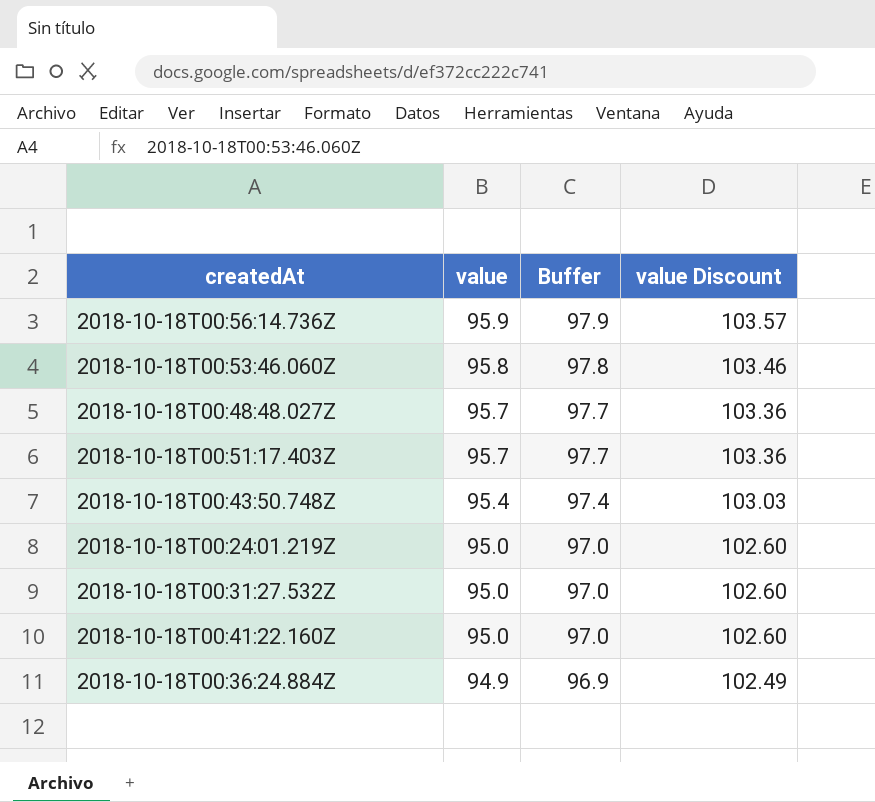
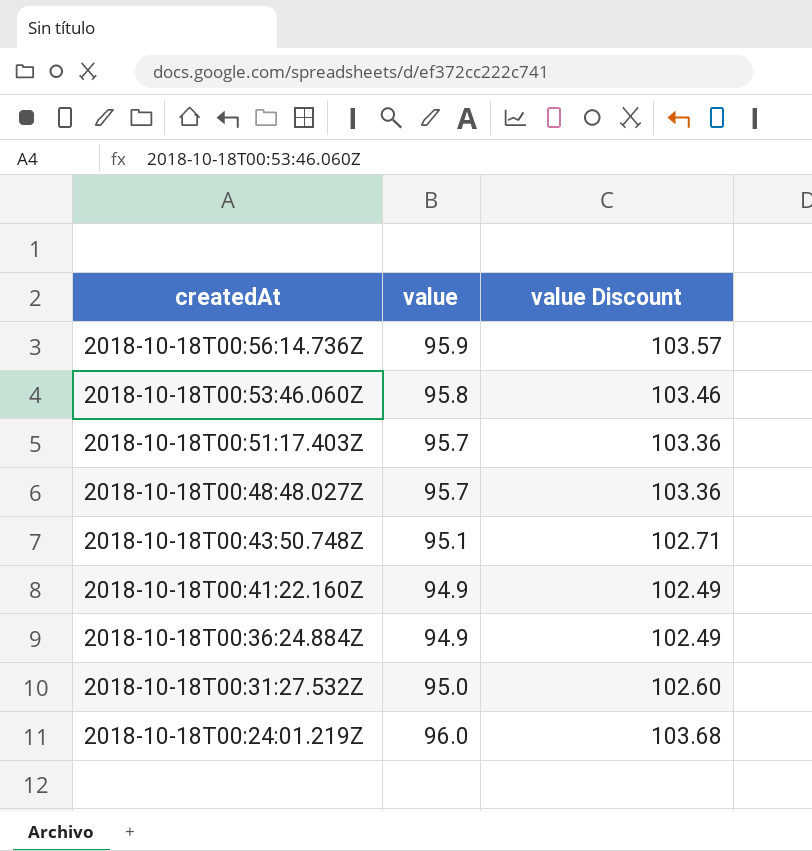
row order: value descending -> createdAt descending
column Buffer | formula: [value] + 2 -> none
2018-10-18T00:43:50.748Z | value: 95.4 -> 95.1
2018-10-18T00:43:50.748Z | value Discount: 103.03 -> 102.71
2018-10-18T00:41:22.160Z | value: 95.0 -> 94.9
2018-10-18T00:41:22.160Z | value Discount: 102.60 -> 102.49
2018-10-18T00:24:01.219Z | value: 95.0 -> 96.0
2018-10-18T00:24:01.219Z | value Discount: 102.60 -> 103.68

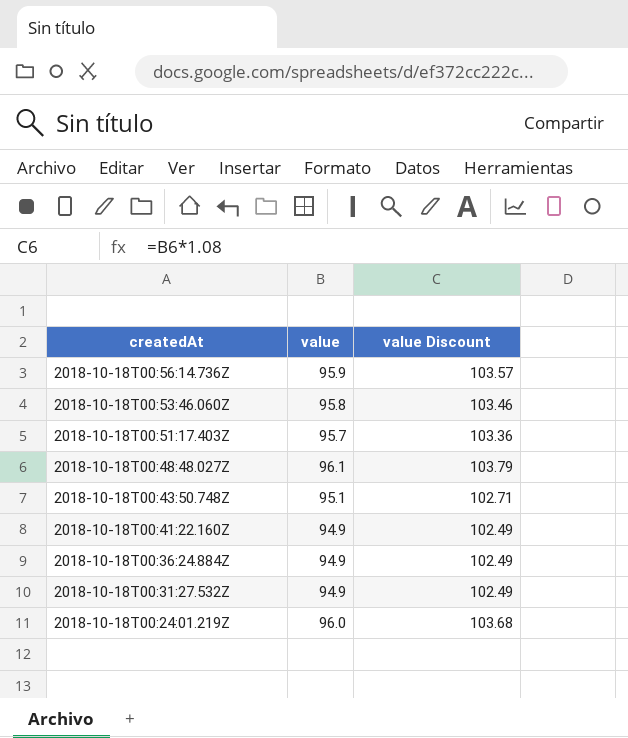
2018-10-18T00:48:48.027Z | value: 95.7 -> 96.1
2018-10-18T00:48:48.027Z | value Discount: 103.36 -> 103.79
2018-10-18T00:31:27.532Z | value: 95.0 -> 94.9
2018-10-18T00:31:27.532Z | value Discount: 102.60 -> 102.49

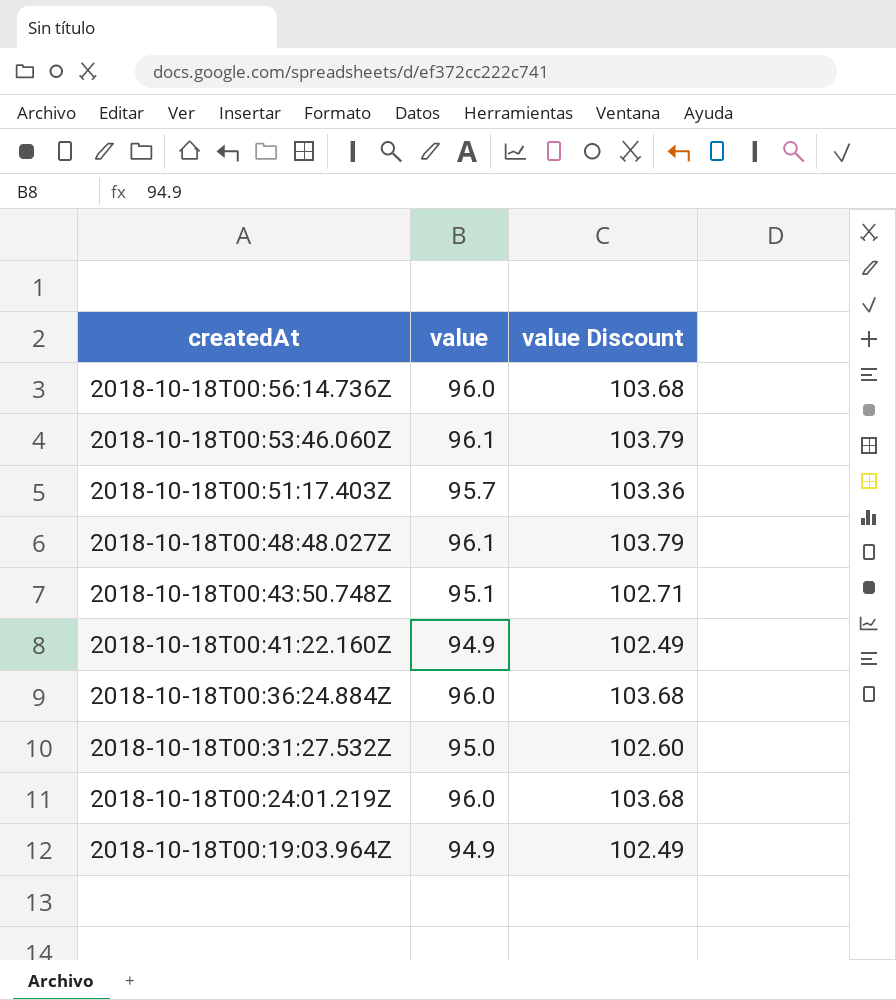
2018-10-18T00:56:14.736Z | value: 95.9 -> 96.0
2018-10-18T00:56:14.736Z | value Discount: 103.57 -> 103.68
2018-10-18T00:53:46.060Z | value: 95.8 -> 96.1
2018-10-18T00:53:46.060Z | value Discount: 103.46 -> 103.79
2018-10-18T00:36:24.884Z | value: 94.9 -> 96.0
2018-10-18T00:36:24.884Z | value Discount: 102.49 -> 103.68
2018-10-18T00:31:27.532Z | value: 94.9 -> 95.0
2018-10-18T00:31:27.532Z | value Discount: 102.49 -> 102.60
row 2018-10-18T00:19:03.964Z: none -> 94.9 | 102.49

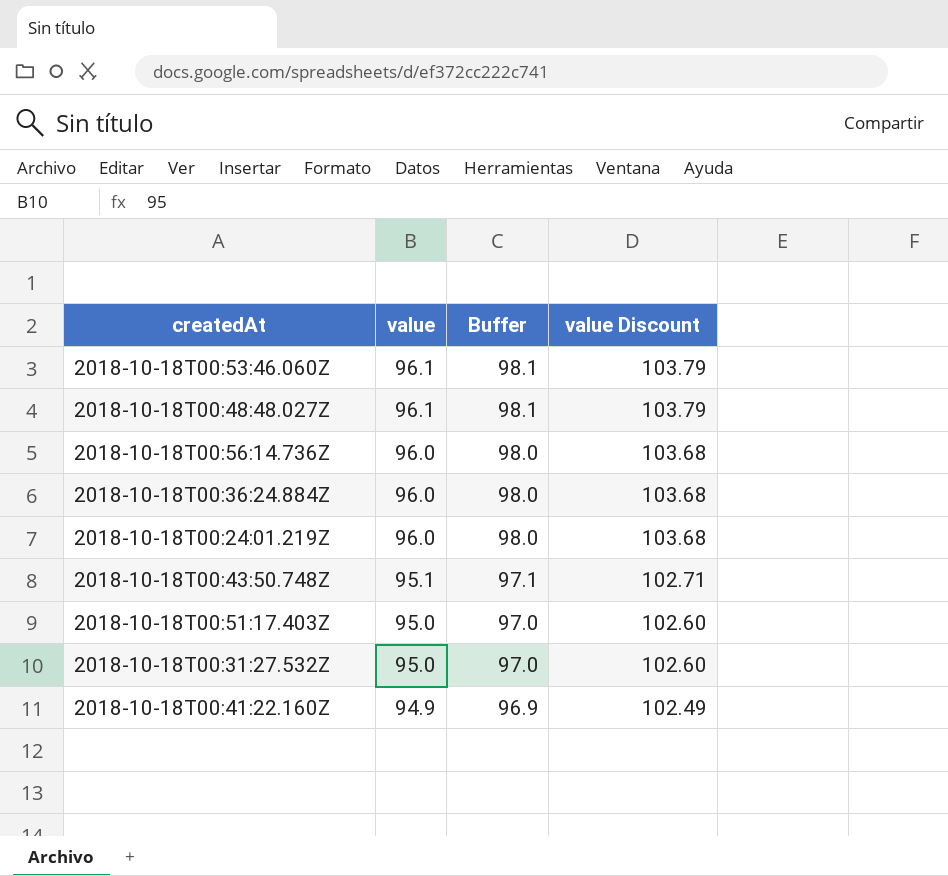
row order: createdAt descending -> value descending
column Buffer | formula: none -> [value] + 2
row 2018-10-18T00:19:03.964Z: 94.9 | 102.49 -> none
2018-10-18T00:51:17.403Z | value: 95.7 -> 95.0
2018-10-18T00:51:17.403Z | value Discount: 103.36 -> 102.60

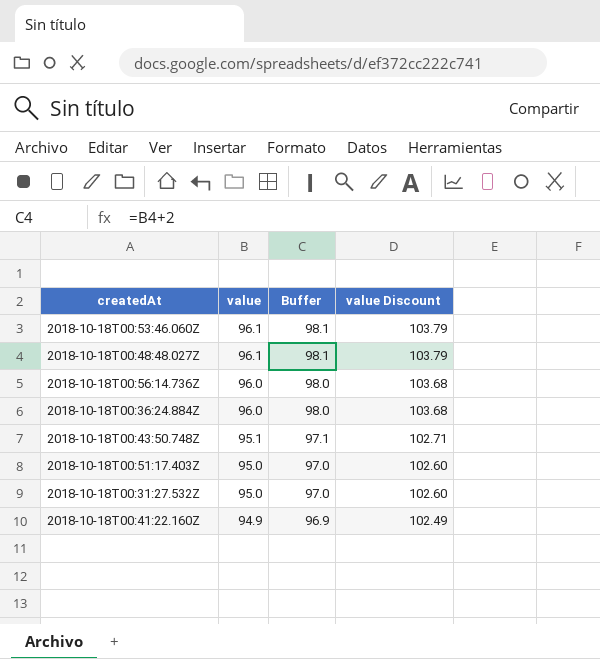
row 2018-10-18T00:24:01.219Z: 96.0 | 98.0 | 103.68 -> none

